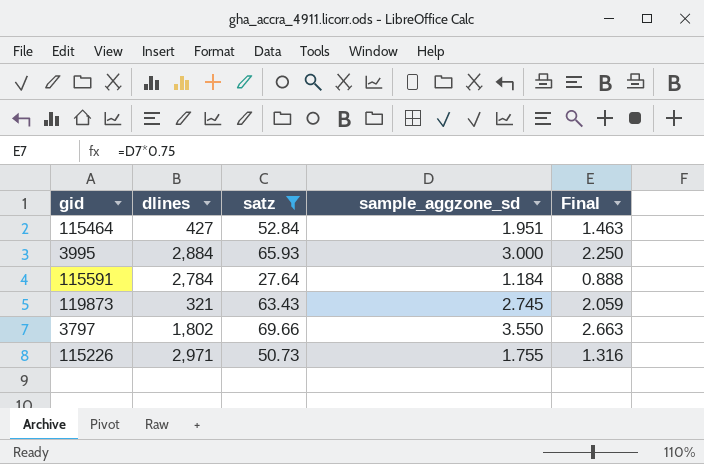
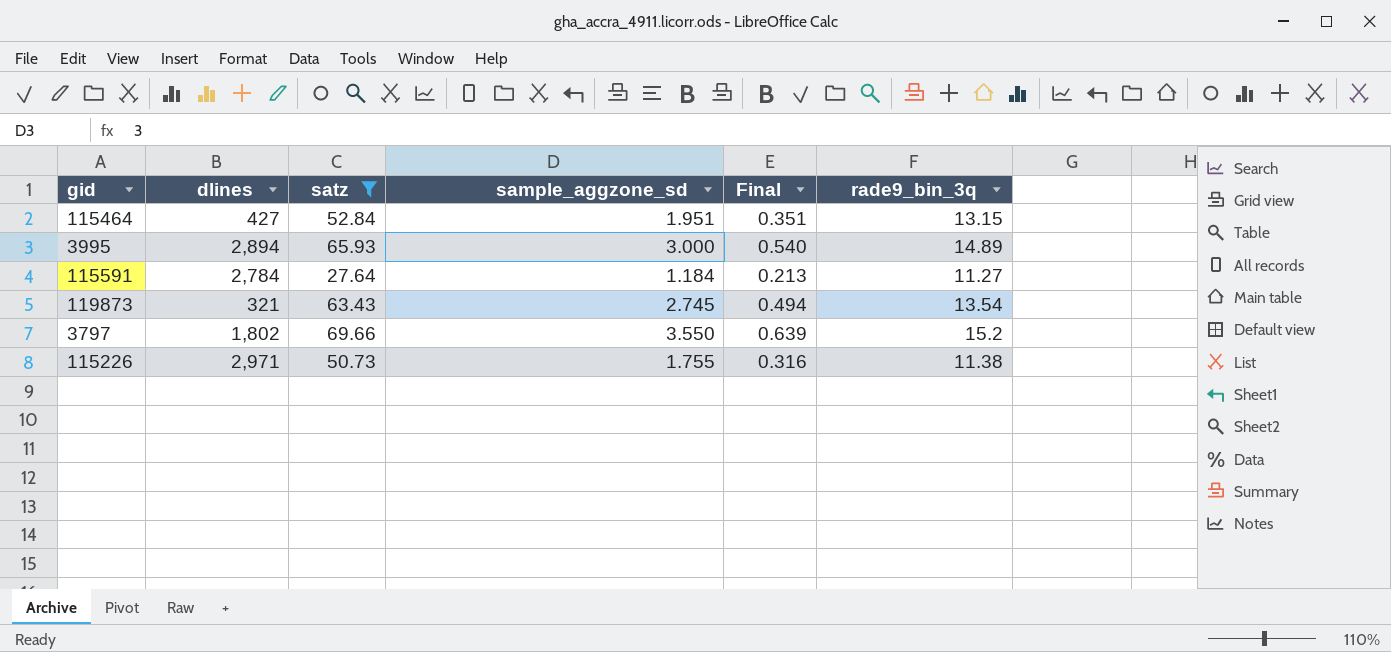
column Final | formula: [sample_aggzone_sd] * 0.75 -> [sample_aggzone_sd] * 0.18
column rade9_bin_3q | position: none -> 6
3995 | dlines: 2,884 -> 2,894

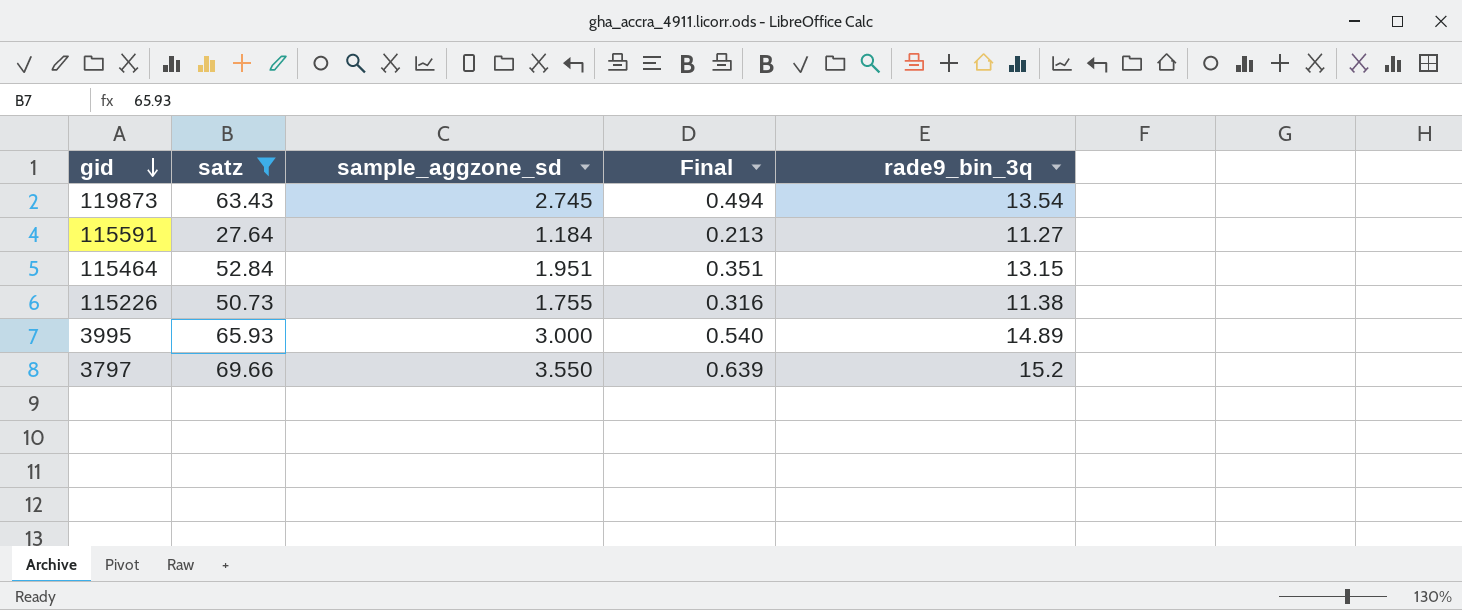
row order: none -> gid descending
column dlines | position: 2 -> none

